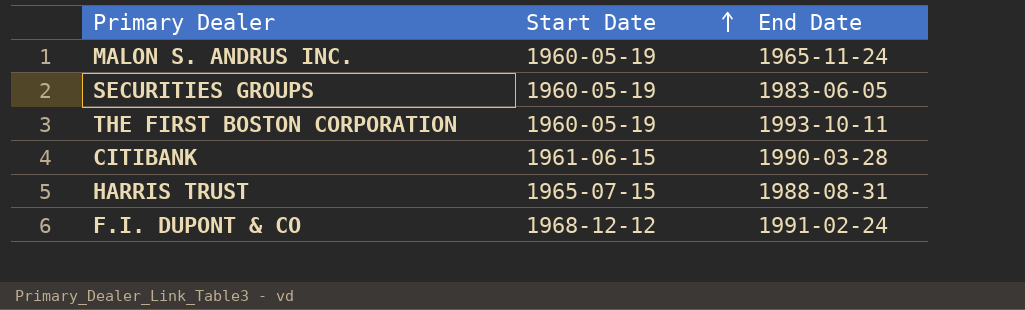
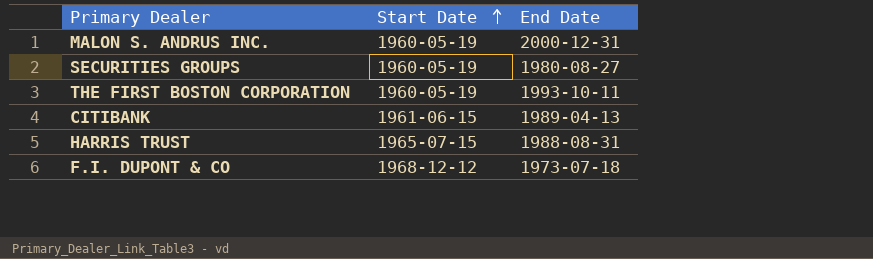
MALON S. ANDRUS INC. | End Date: 1965-11-24 -> 2000-12-31
SECURITIES GROUPS | End Date: 1983-06-05 -> 1980-08-27
CITIBANK | End Date: 1990-03-28 -> 1989-04-13
F.I. DUPONT & CO | End Date: 1991-02-24 -> 1973-07-18

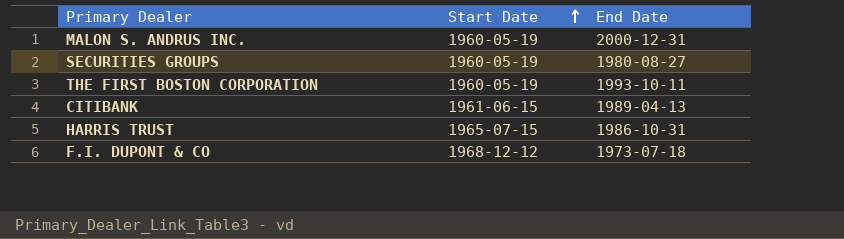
HARRIS TRUST | End Date: 1988-08-31 -> 1986-10-31

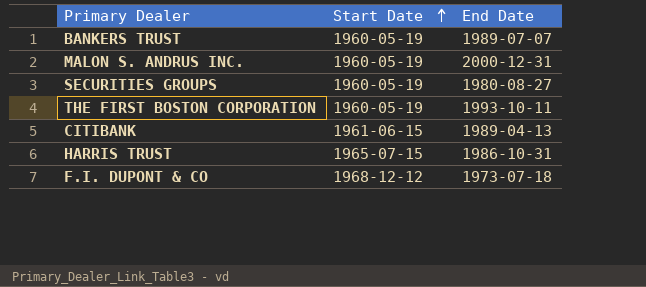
row BANKERS TRUST: none -> 1960-05-19 | 1989-07-07

